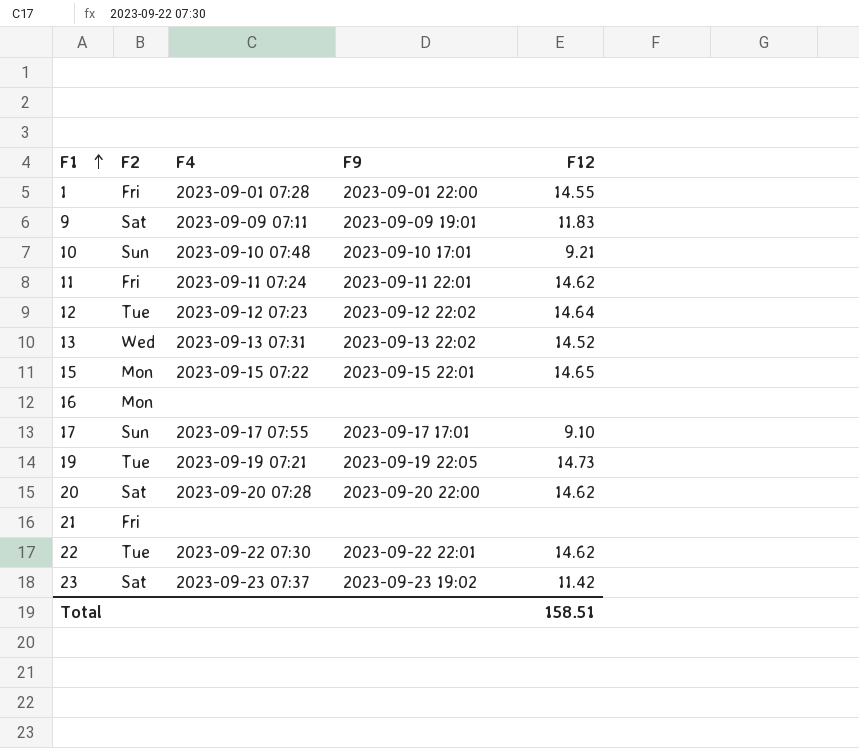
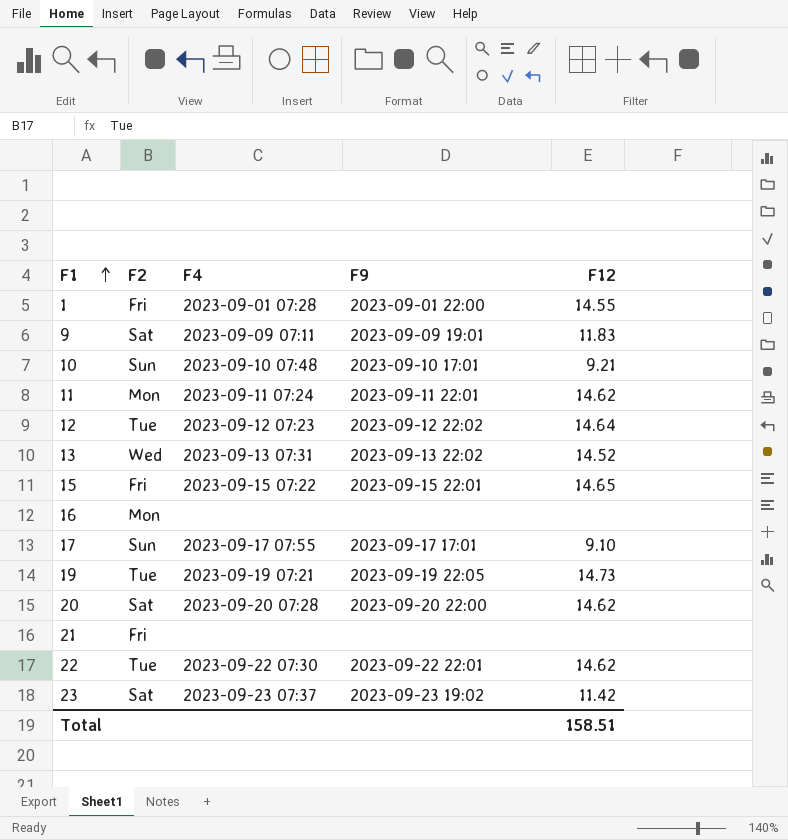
11 | F2: Fri -> Mon
15 | F2: Mon -> Fri

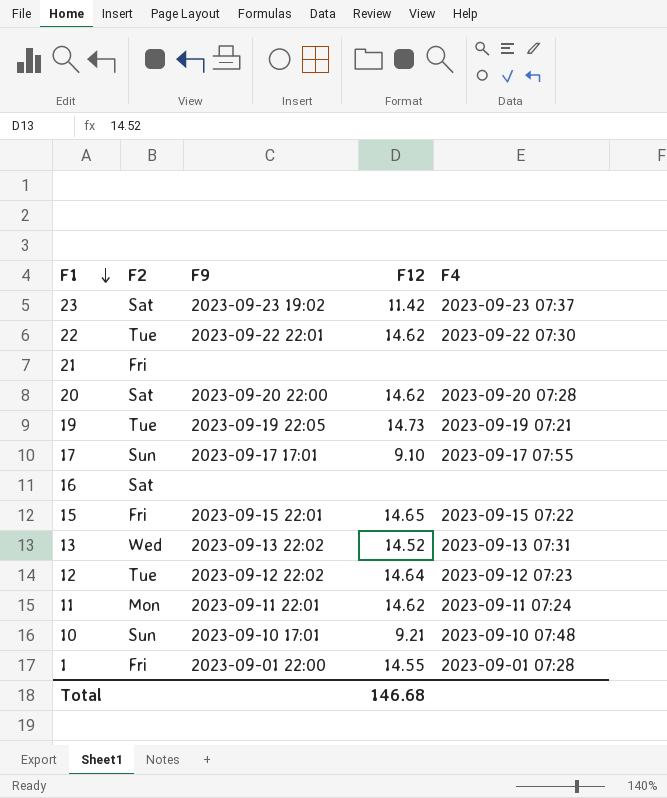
row order: F1 ascending -> F1 descending
column F4 | position: 3 -> 5
row 9: Sat | 2023-09-09 07:11 | 2023-09-09 19:01 | 11.83 -> none
16 | F2: Mon -> Sat
Total | F12: 158.51 -> 146.68

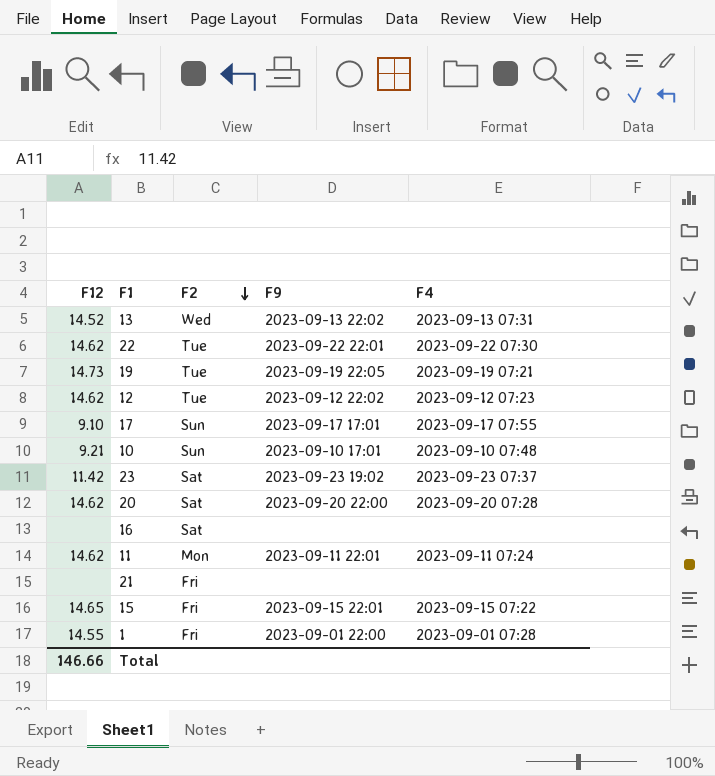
row order: F1 descending -> F2 descending
column F12 | position: 4 -> 1
12 | F12: 14.64 -> 14.62
Total | F12: 146.68 -> 146.66

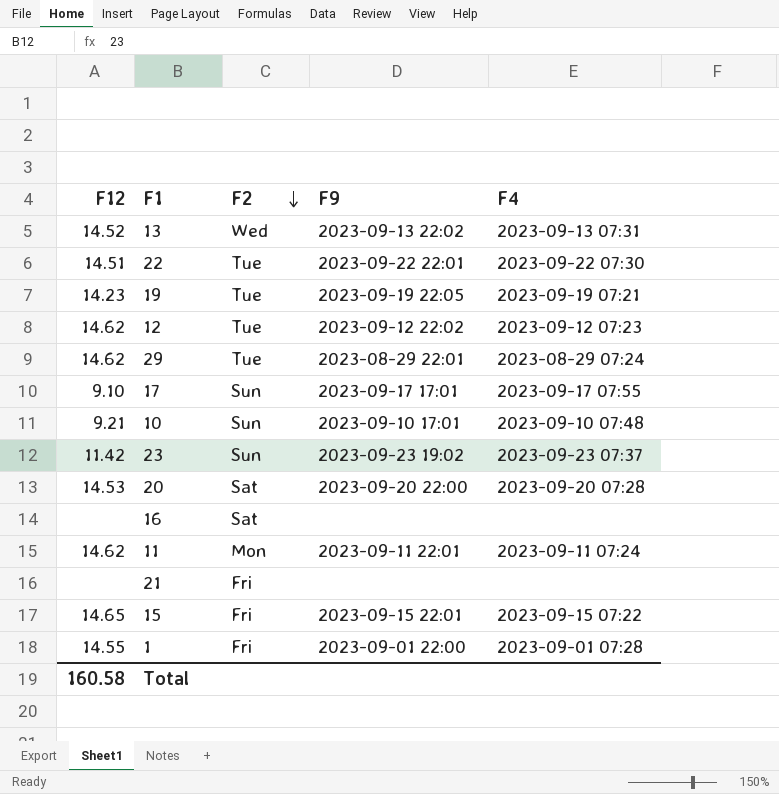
22 | F12: 14.62 -> 14.51
19 | F12: 14.73 -> 14.23
row 29: none -> 14.62 | Tue | 2023-08-29 22:01 | 2023-08-29 07:24
23 | F2: Sat -> Sun
20 | F12: 14.62 -> 14.53
Total | F12: 146.66 -> 160.58

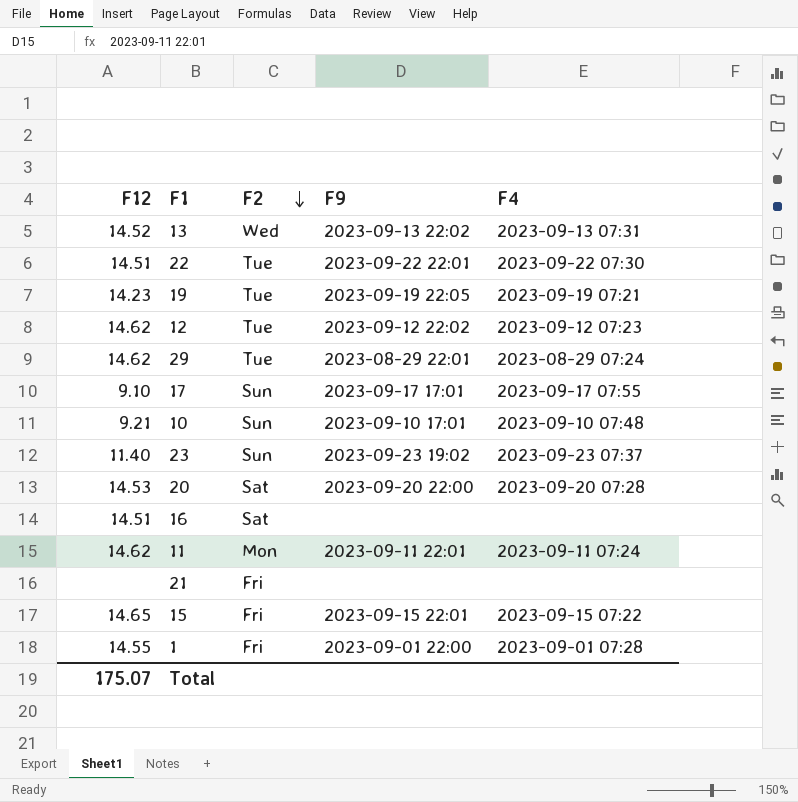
23 | F12: 11.42 -> 11.40
16 | F12: none -> 14.51
Total | F12: 160.58 -> 175.07

